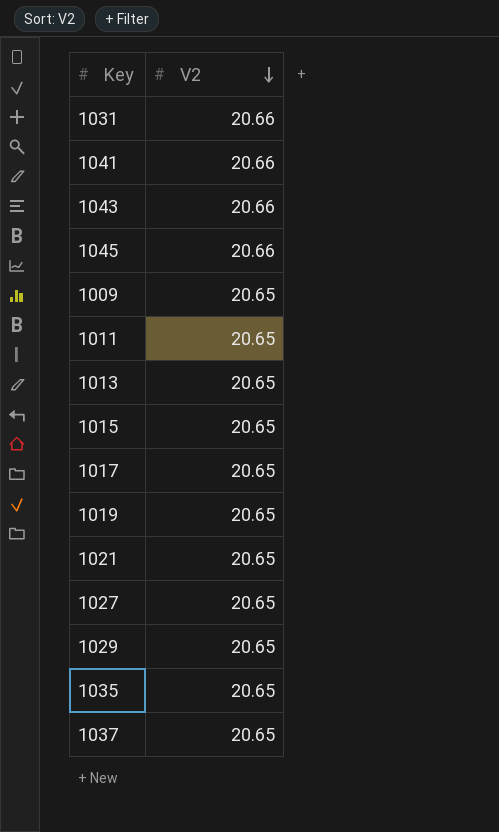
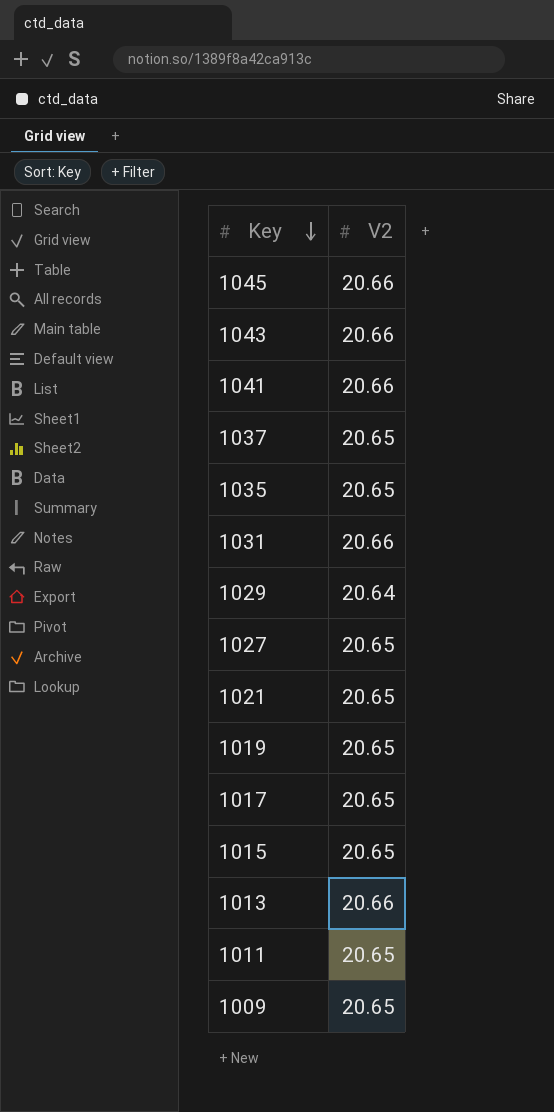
row order: V2 descending -> Key descending
1029 | V2: 20.65 -> 20.64
1013 | V2: 20.65 -> 20.66

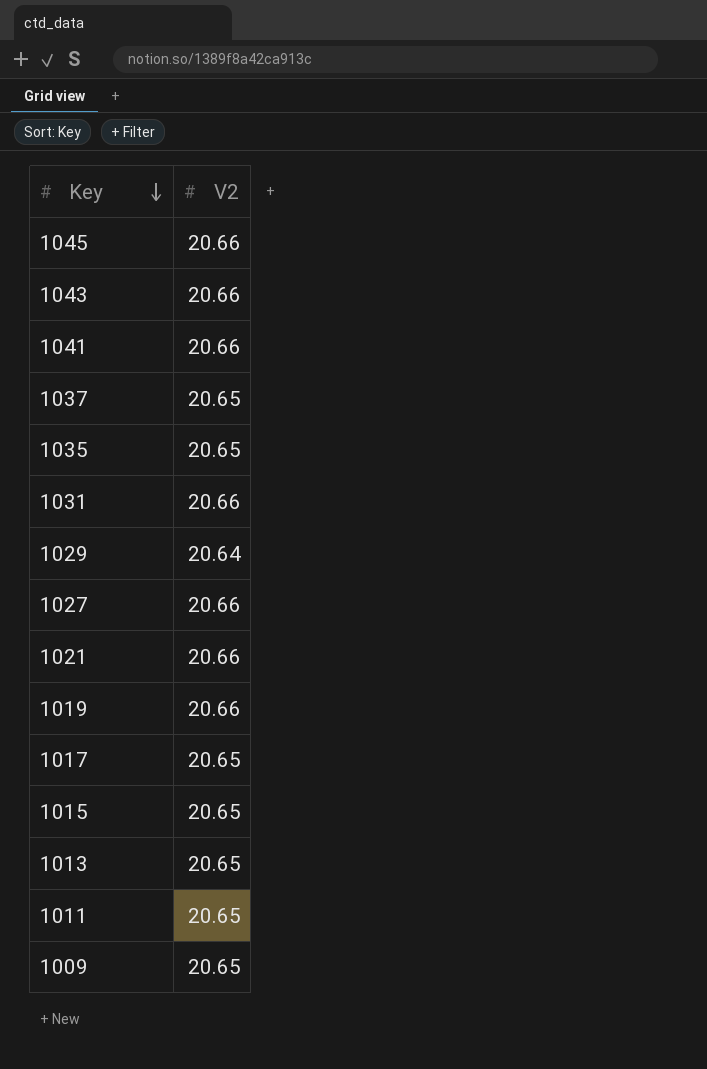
1027 | V2: 20.65 -> 20.66
1021 | V2: 20.65 -> 20.66
1019 | V2: 20.65 -> 20.66
1013 | V2: 20.66 -> 20.65

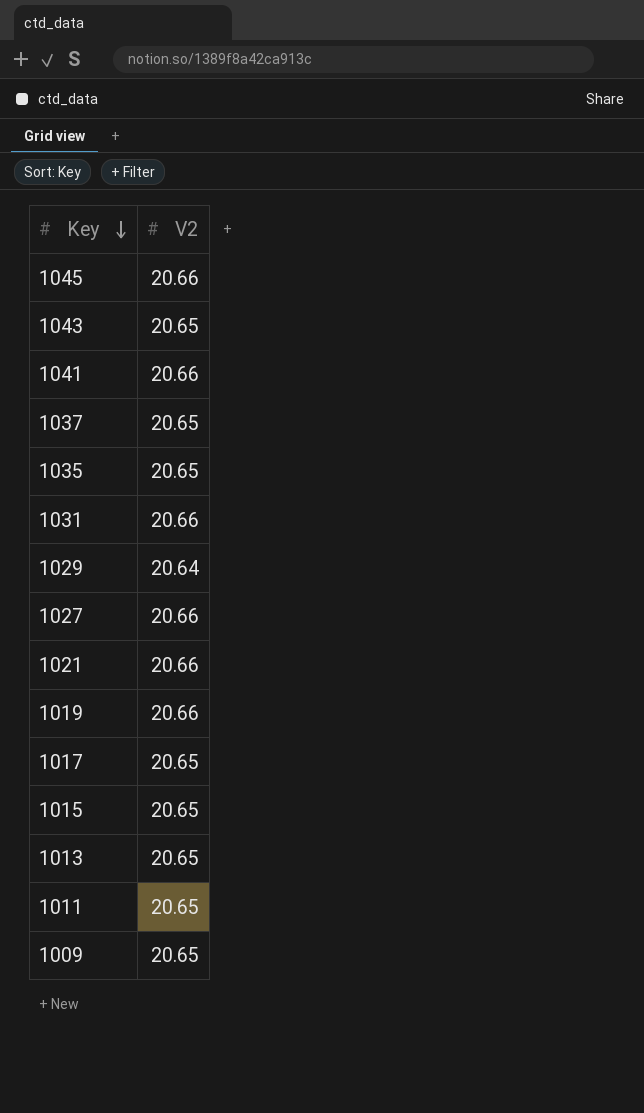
1043 | V2: 20.66 -> 20.65

